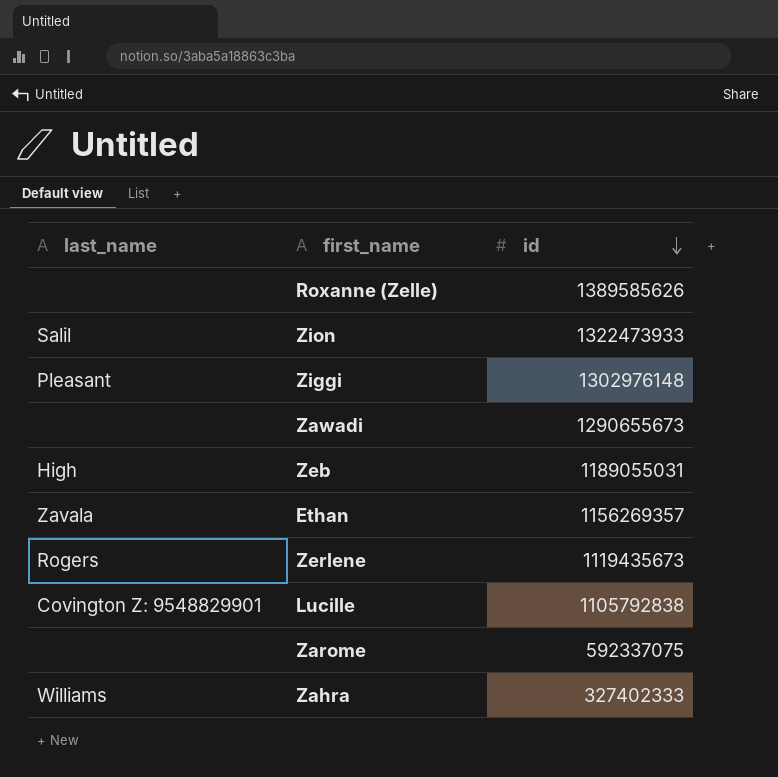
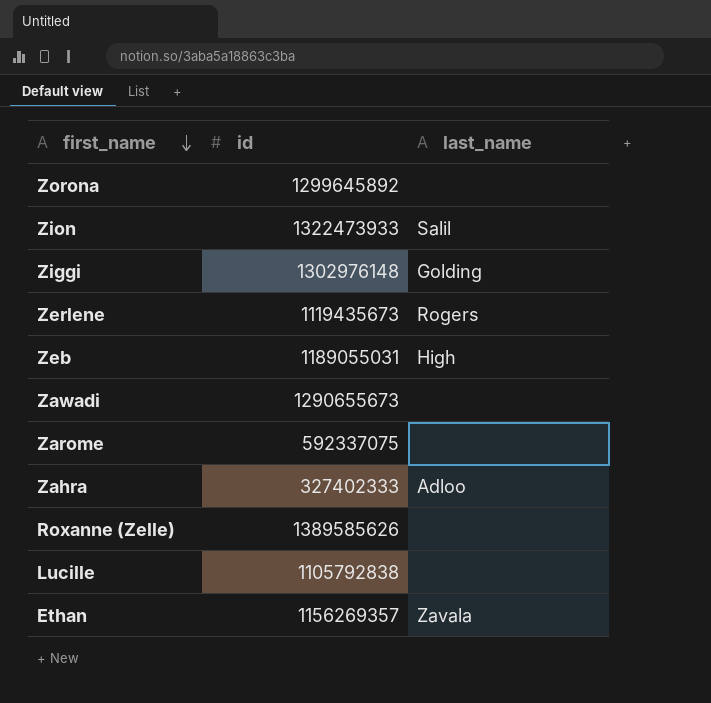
row order: id descending -> first_name descending
column last_name | position: 1 -> 3
row Zorona: none -> 1299645892 | none
Ziggi | last_name: Pleasant -> Golding
Zahra | last_name: Williams -> Adloo
Lucille | last_name: Covington Z: 9548829901 -> none

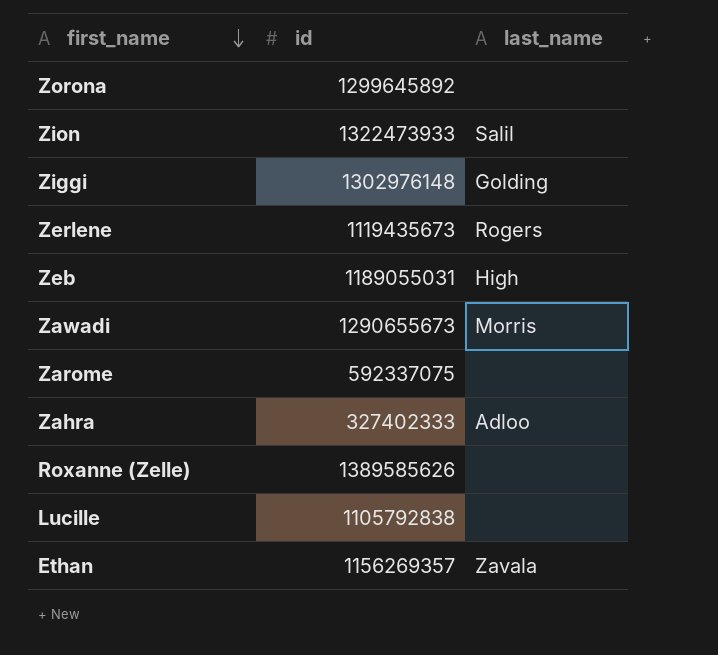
Zawadi | last_name: none -> Morris

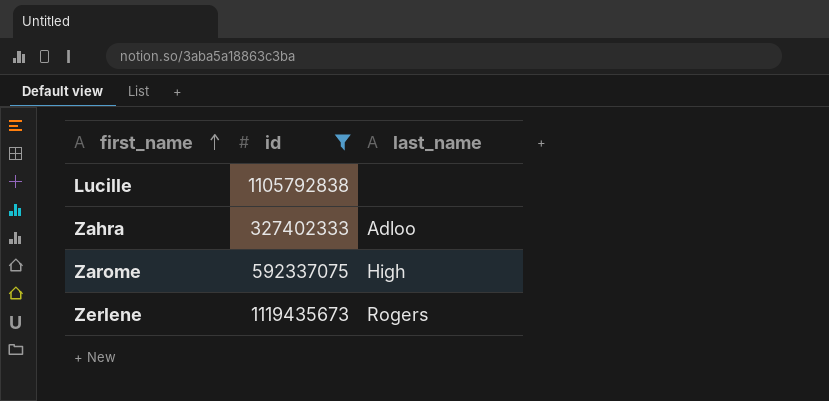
filter: none -> id <= 1119435673
row order: first_name descending -> first_name ascending
Zarome | last_name: none -> High

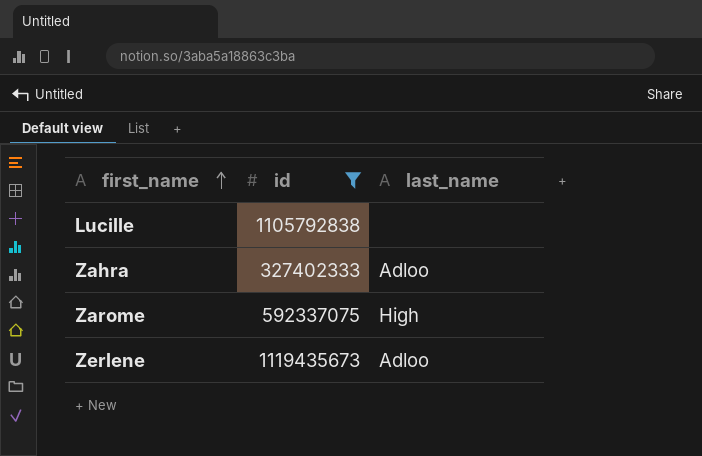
Zerlene | last_name: Rogers -> Adloo

